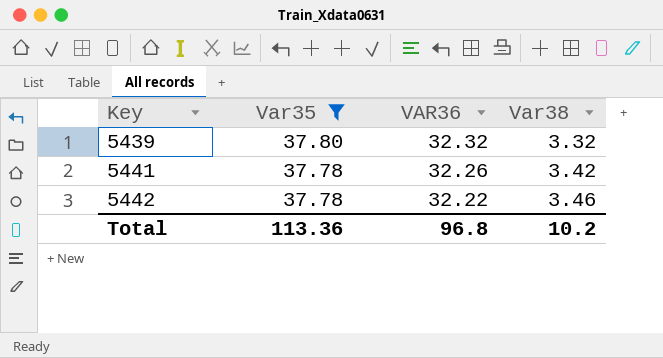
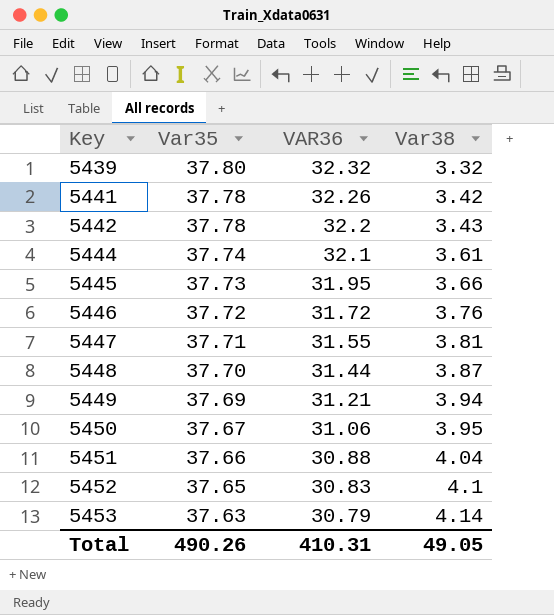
filter: Var35 >= 37.78 -> none
5442 | VAR36: 32.22 -> 32.2
5442 | Var38: 3.46 -> 3.43
Total | Var35: 113.36 -> 490.26
Total | VAR36: 96.8 -> 410.31
Total | Var38: 10.2 -> 49.05

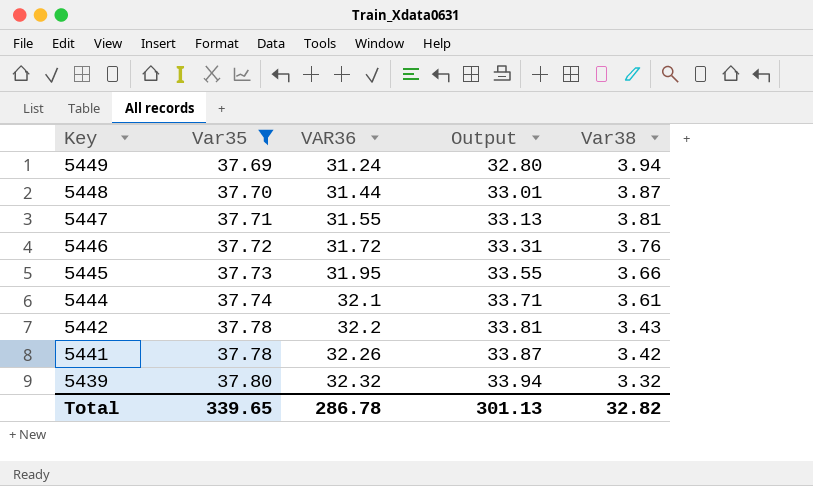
filter: none -> Var35 >= 37.69
row order: Key ascending -> Key descending
column Output | formula: none -> [VAR36] * 1.05
5449 | VAR36: 31.21 -> 31.24
Total | Var35: 490.26 -> 339.65
Total | VAR36: 410.31 -> 286.78
Total | Var38: 49.05 -> 32.82

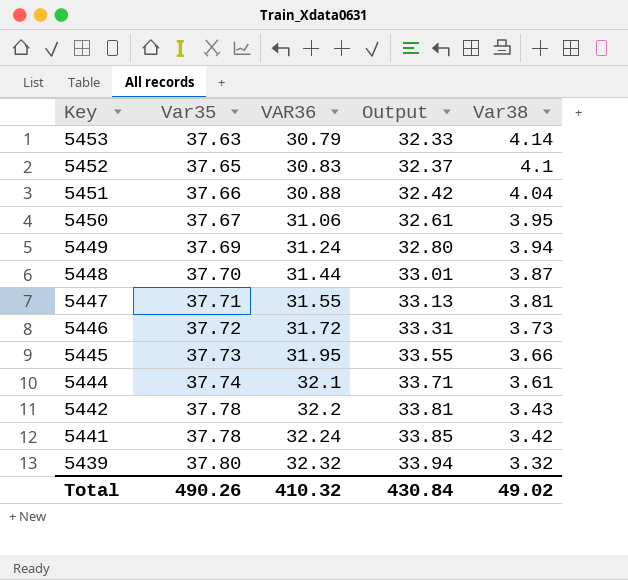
filter: Var35 >= 37.69 -> none
5446 | Var38: 3.76 -> 3.73
5441 | VAR36: 32.26 -> 32.24
5441 | Output: 33.87 -> 33.85
Total | Var35: 339.65 -> 490.26
Total | VAR36: 286.78 -> 410.32
Total | Output: 301.13 -> 430.84
Total | Var38: 32.82 -> 49.02

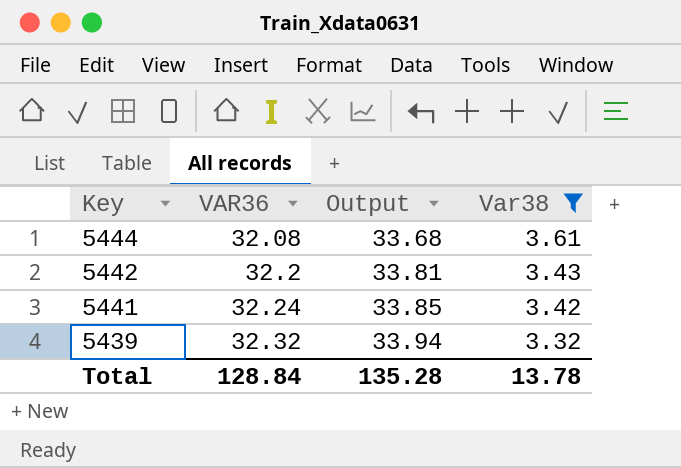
filter: none -> Var38 <= 3.61
column Var35 | position: 2 -> none
5444 | VAR36: 32.1 -> 32.08
5444 | Output: 33.71 -> 33.68
Total | VAR36: 410.32 -> 128.84
Total | Output: 430.84 -> 135.28
Total | Var38: 49.02 -> 13.78

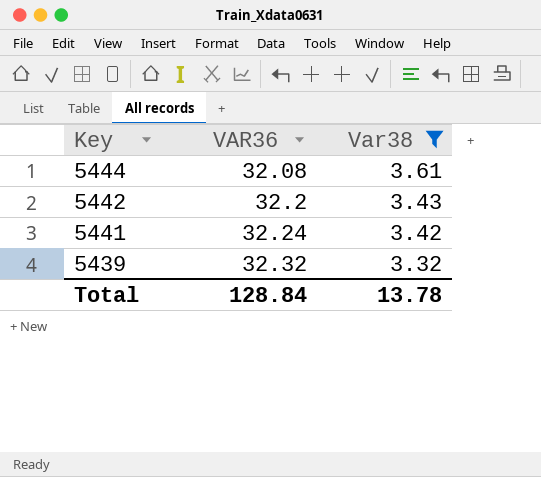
column Output | formula: [VAR36] * 1.05 -> none

